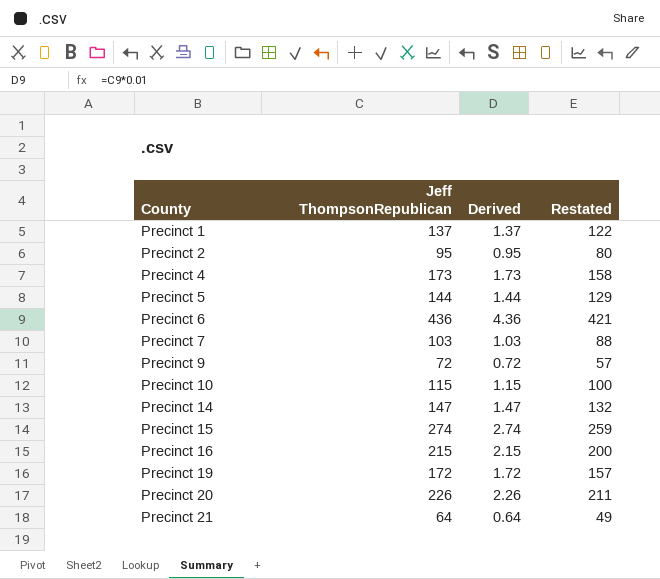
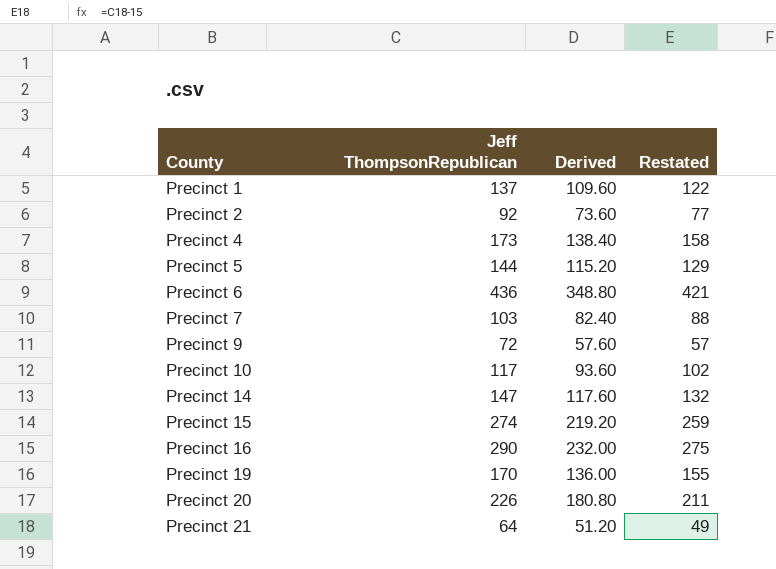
column Derived | formula: [Jeff ThompsonRepublican] * 0.01 -> [Jeff ThompsonRepublican] * 0.8
Precinct 2 | Jeff ThompsonRepublican: 95 -> 92
Precinct 2 | Restated: 80 -> 77
Precinct 10 | Jeff ThompsonRepublican: 115 -> 117
Precinct 10 | Restated: 100 -> 102
Precinct 16 | Jeff ThompsonRepublican: 215 -> 290
Precinct 16 | Restated: 200 -> 275
Precinct 19 | Jeff ThompsonRepublican: 172 -> 170
Precinct 19 | Restated: 157 -> 155

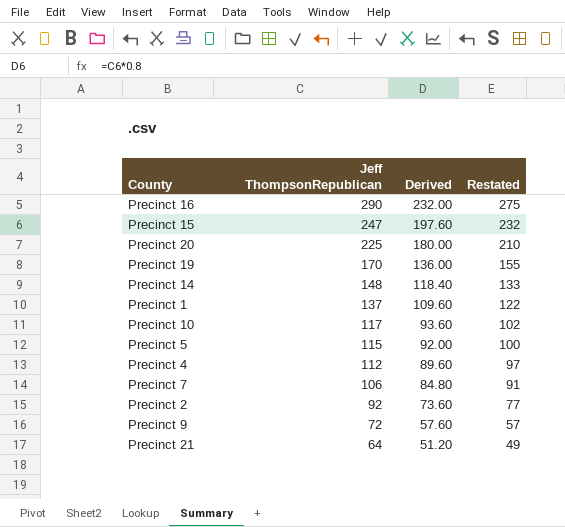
row order: County ascending -> Jeff ThompsonRepublican descending
row Precinct 6: 436 | 348.80 | 421 -> none
Precinct 15 | Jeff ThompsonRepublican: 274 -> 247
Precinct 15 | Derived: 219.20 -> 197.60
Precinct 15 | Restated: 259 -> 232
Precinct 20 | Jeff ThompsonRepublican: 226 -> 225
Precinct 20 | Derived: 180.80 -> 180.00
Precinct 20 | Restated: 211 -> 210
Precinct 14 | Jeff ThompsonRepublican: 147 -> 148
Precinct 14 | Derived: 117.60 -> 118.40
Precinct 14 | Restated: 132 -> 133
Precinct 5 | Jeff ThompsonRepublican: 144 -> 115
Precinct 5 | Derived: 115.20 -> 92.00
Precinct 5 | Restated: 129 -> 100
Precinct 4 | Jeff ThompsonRepublican: 173 -> 112
Precinct 4 | Derived: 138.40 -> 89.60
Precinct 4 | Restated: 158 -> 97
Precinct 7 | Jeff ThompsonRepublican: 103 -> 106
Precinct 7 | Derived: 82.40 -> 84.80
Precinct 7 | Restated: 88 -> 91

